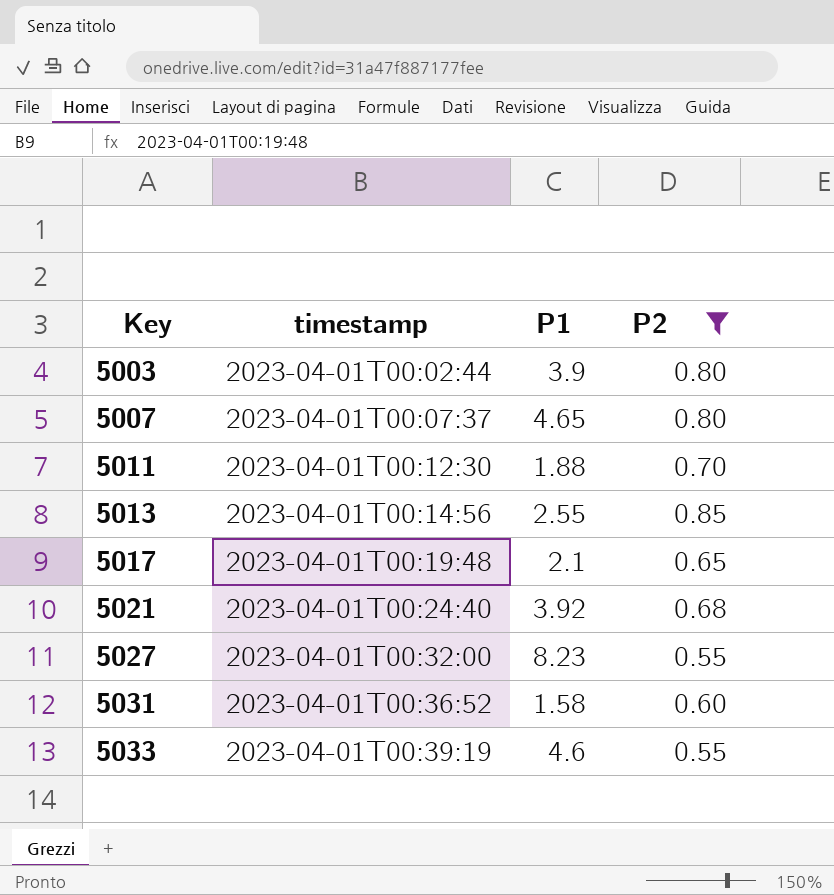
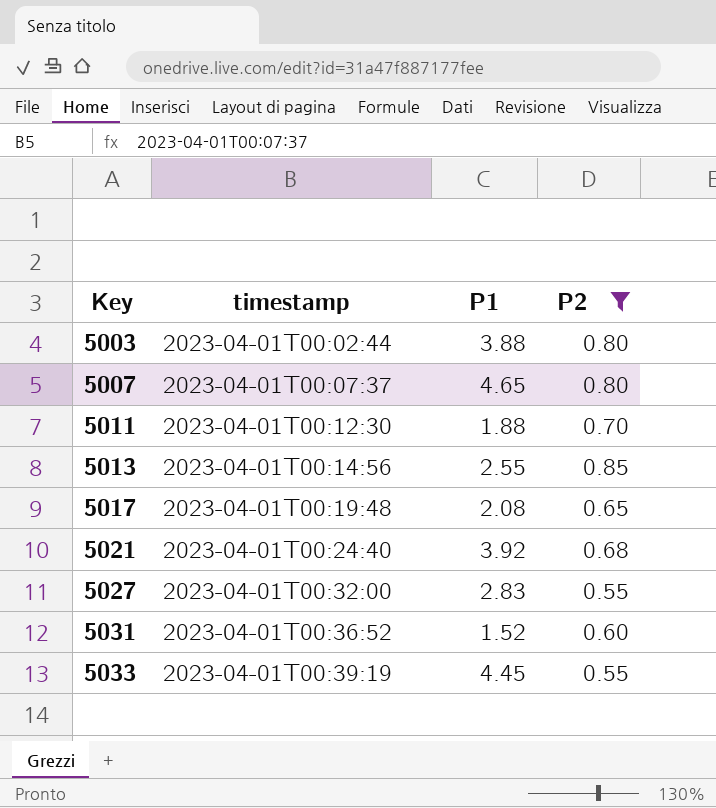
5003 | P1: 3.9 -> 3.88
5017 | P1: 2.1 -> 2.08
5027 | P1: 8.23 -> 2.83
5031 | P1: 1.58 -> 1.52
5033 | P1: 4.6 -> 4.45

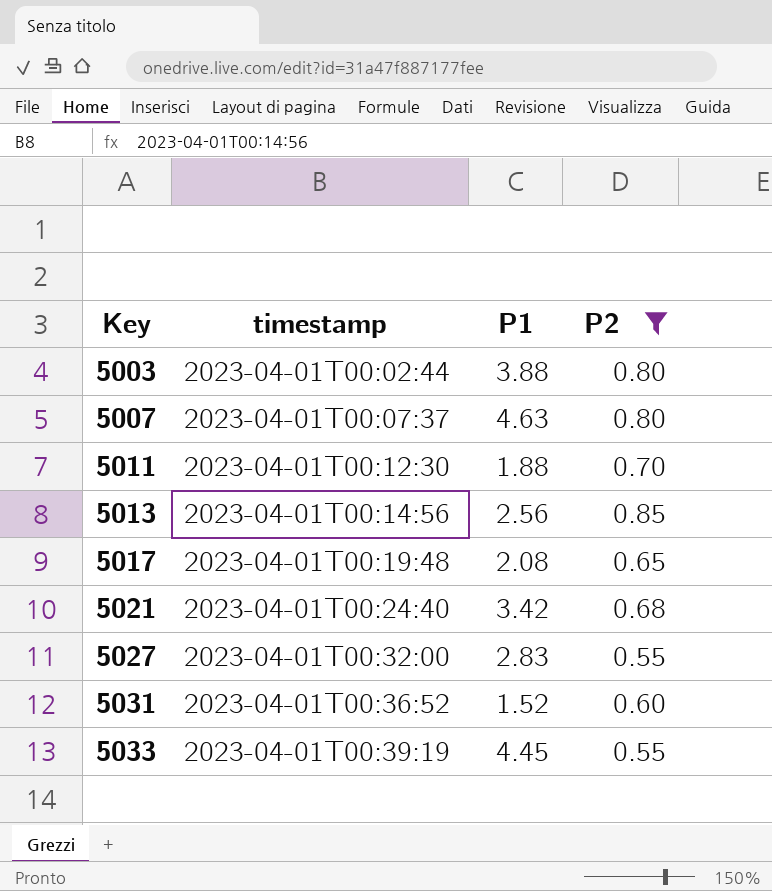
5007 | P1: 4.65 -> 4.63
5013 | P1: 2.55 -> 2.56
5021 | P1: 3.92 -> 3.42

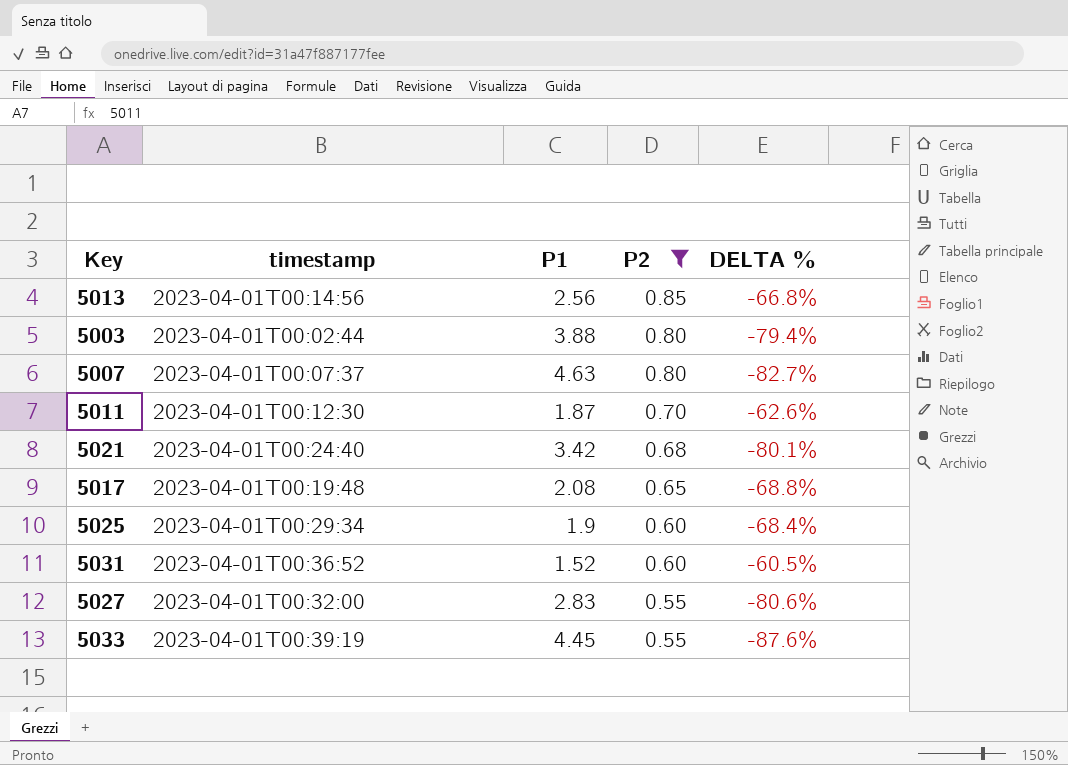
row order: Key ascending -> P2 descending
column DELTA % | formula: none -> ([P2] - [P1]) / [P1]
5011 | P1: 1.88 -> 1.87
row 5025: none -> 2023-04-01T00:29:34 | 1.9 | 0.60 | -68.4%

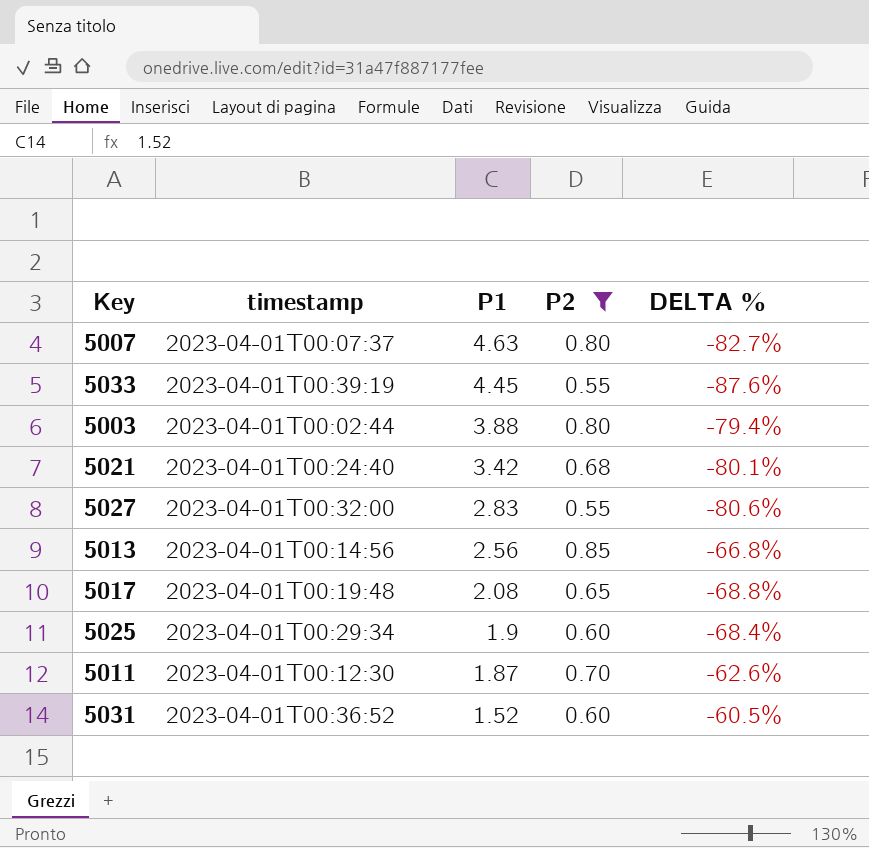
row order: P2 descending -> P1 descending

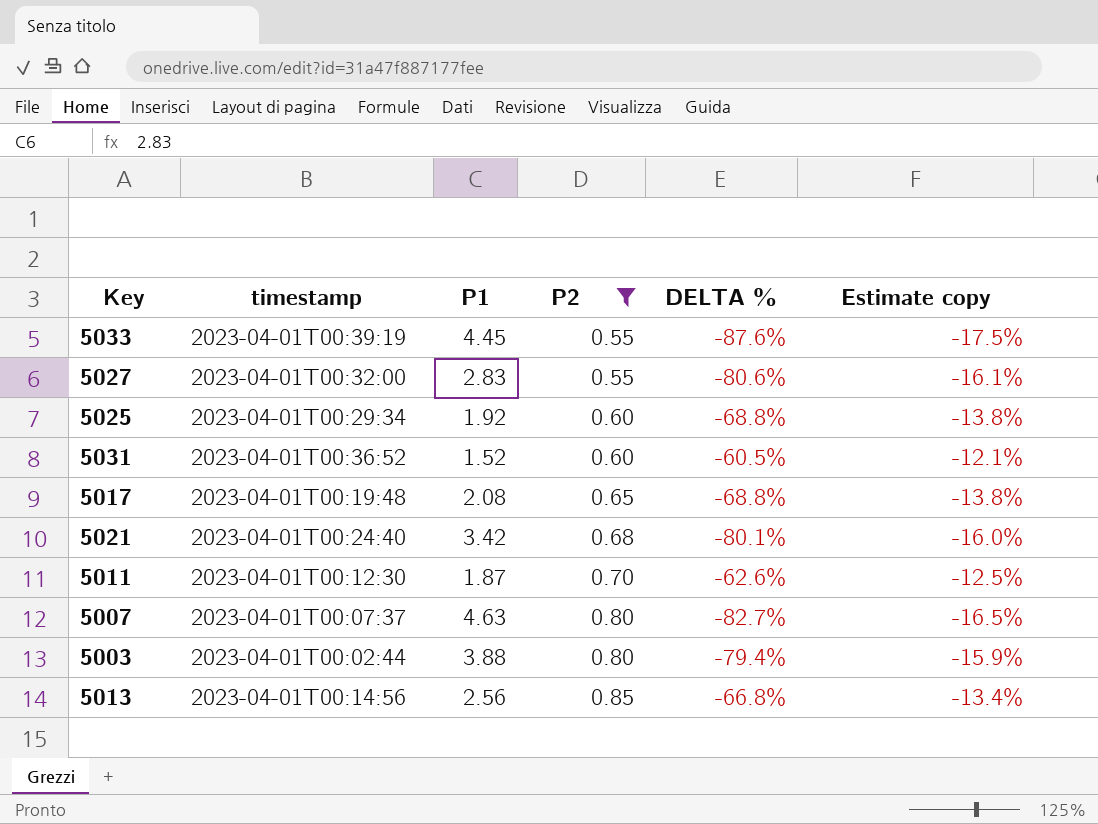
row order: P1 descending -> P2 ascending
column Estimate copy | formula: none -> [DELTA %] * 0.2
5025 | P1: 1.9 -> 1.92
5025 | DELTA %: -68.4% -> -68.8%

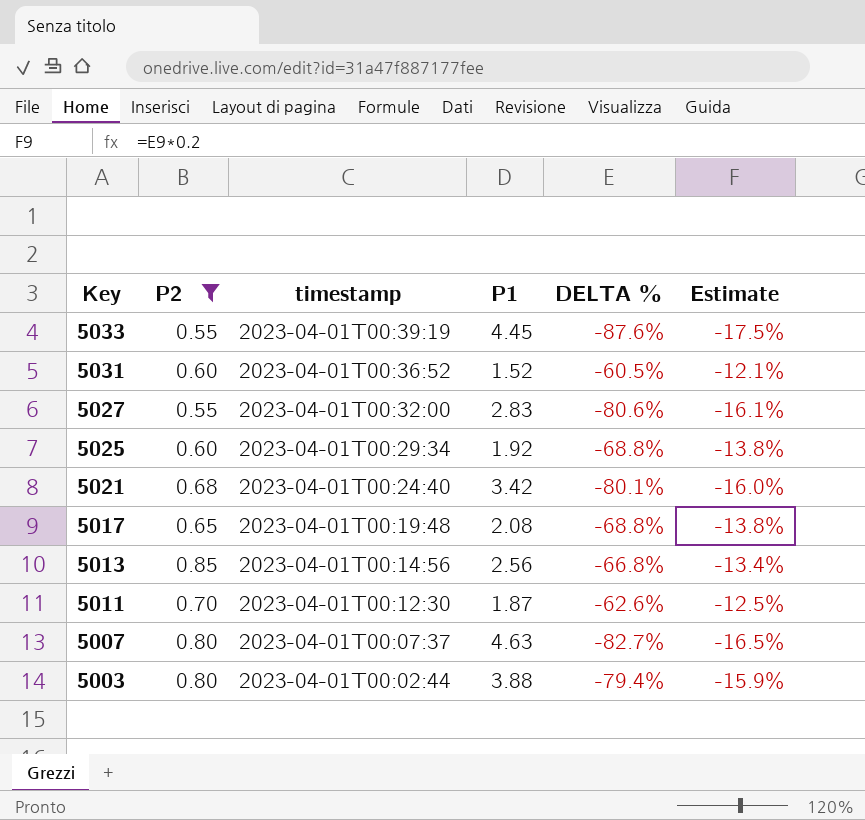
row order: P2 ascending -> Key descending
column P2 | position: 4 -> 2
column name: Estimate copy -> Estimate

